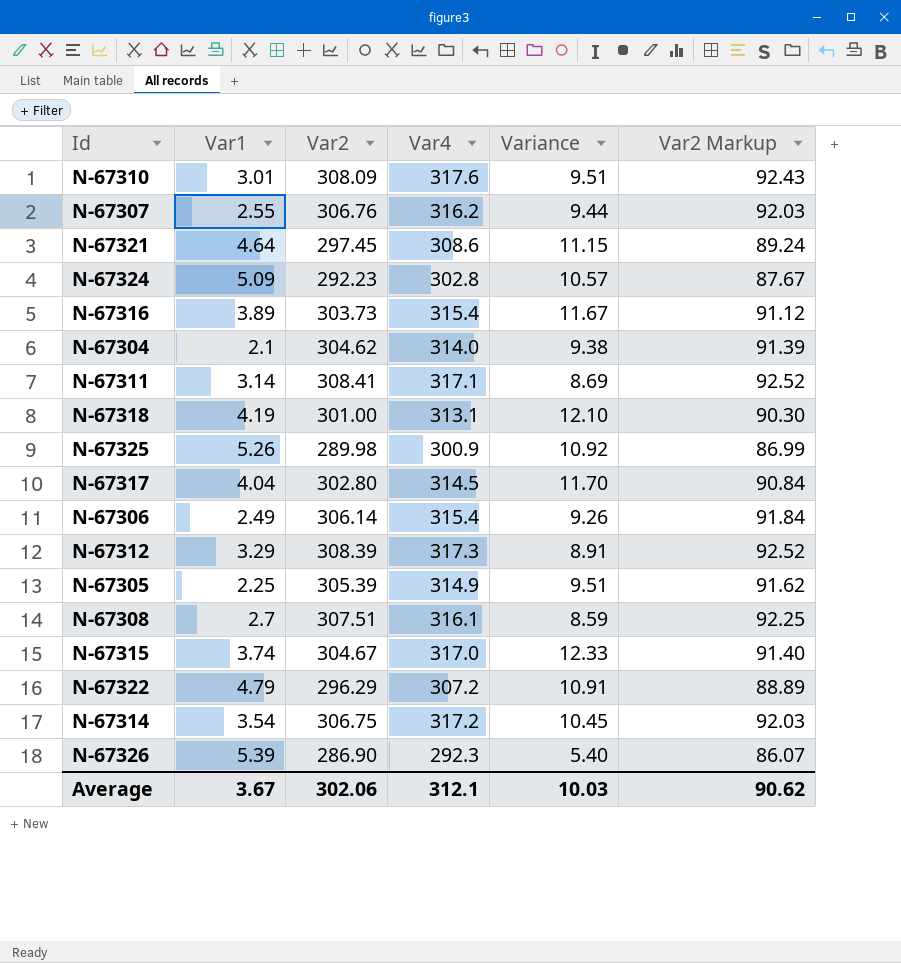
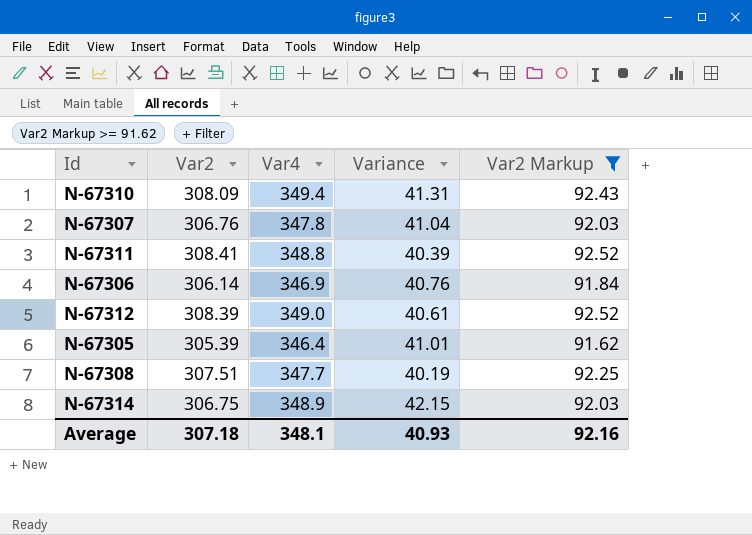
filter: none -> Var2 Markup >= 91.62
column Var1 | position: 2 -> none
N-67310 | Var4: 317.6 -> 349.4
N-67310 | Variance: 9.51 -> 41.31
N-67307 | Var4: 316.2 -> 347.8
N-67307 | Variance: 9.44 -> 41.04
N-67311 | Var4: 317.1 -> 348.8
N-67311 | Variance: 8.69 -> 40.39
N-67306 | Var4: 315.4 -> 346.9
N-67306 | Variance: 9.26 -> 40.76
N-67312 | Var4: 317.3 -> 349.0
N-67312 | Variance: 8.91 -> 40.61
N-67305 | Var4: 314.9 -> 346.4
N-67305 | Variance: 9.51 -> 41.01
N-67308 | Var4: 316.1 -> 347.7
N-67308 | Variance: 8.59 -> 40.19
N-67314 | Var4: 317.2 -> 348.9
N-67314 | Variance: 10.45 -> 42.15
Average | Var2: 302.06 -> 307.18
Average | Var4: 312.1 -> 348.1
Average | Variance: 10.03 -> 40.93
Average | Var2 Markup: 90.62 -> 92.16

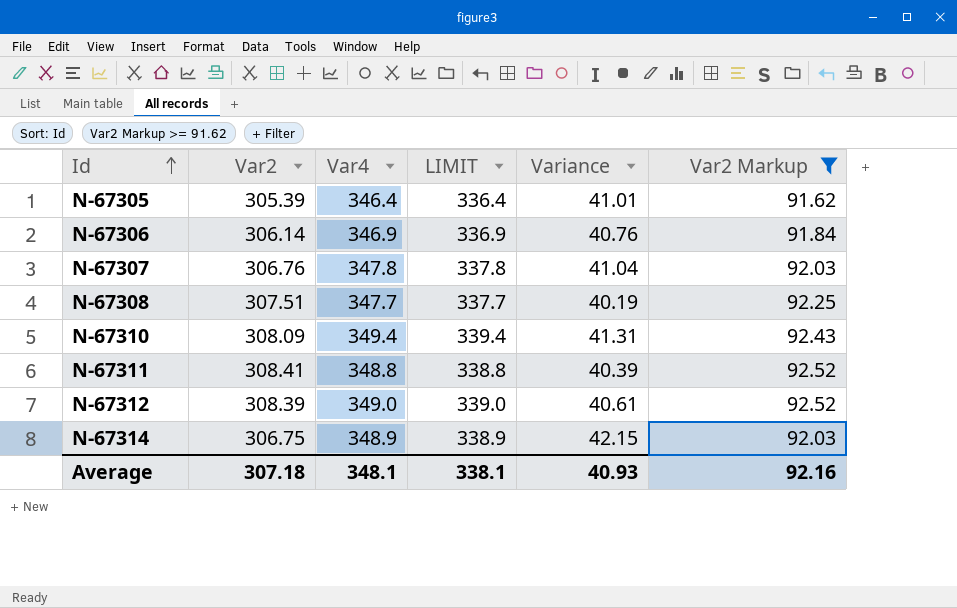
row order: none -> Id ascending
column LIMIT | formula: none -> [Var4] - 10

